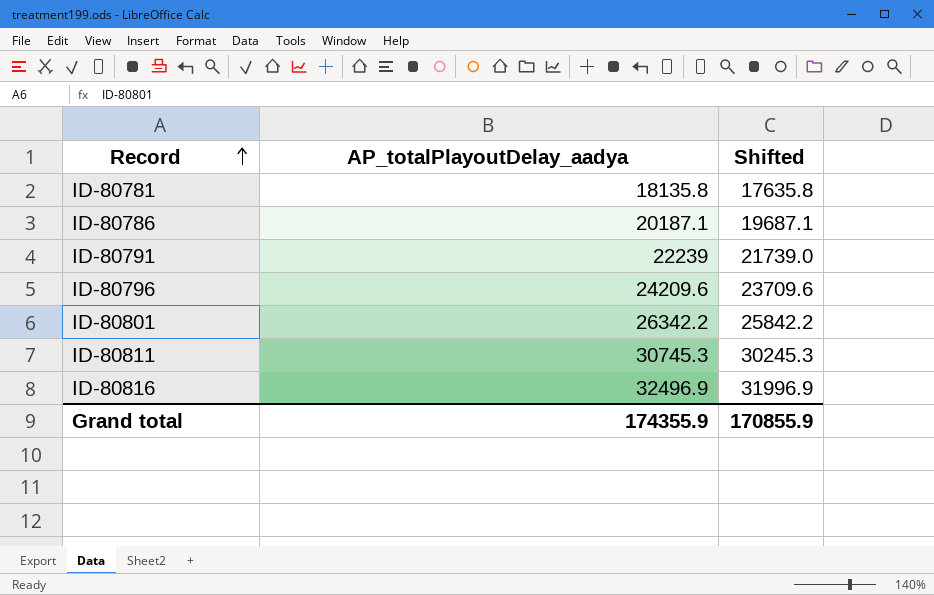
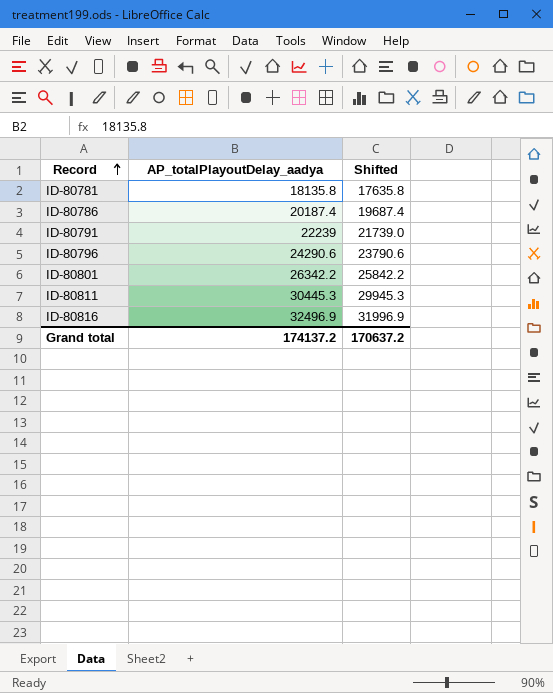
ID-80786 | AP_totalPlayoutDelay_aadya: 20187.1 -> 20187.4
ID-80786 | Shifted: 19687.1 -> 19687.4
ID-80796 | AP_totalPlayoutDelay_aadya: 24209.6 -> 24290.6
ID-80796 | Shifted: 23709.6 -> 23790.6
ID-80811 | AP_totalPlayoutDelay_aadya: 30745.3 -> 30445.3
ID-80811 | Shifted: 30245.3 -> 29945.3
Grand total | AP_totalPlayoutDelay_aadya: 174355.9 -> 174137.2
Grand total | Shifted: 170855.9 -> 170637.2

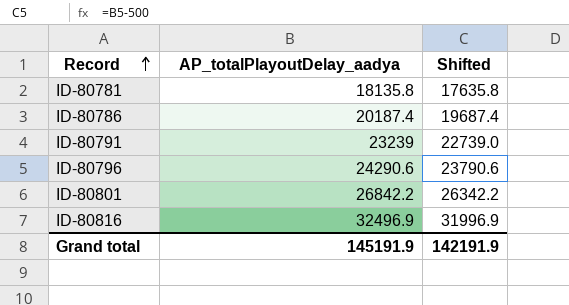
row ID-80811: 30445.3 | 29945.3 -> none
ID-80791 | AP_totalPlayoutDelay_aadya: 22239 -> 23239
ID-80791 | Shifted: 21739.0 -> 22739.0
ID-80801 | AP_totalPlayoutDelay_aadya: 26342.2 -> 26842.2
ID-80801 | Shifted: 25842.2 -> 26342.2
Grand total | AP_totalPlayoutDelay_aadya: 174137.2 -> 145191.9
Grand total | Shifted: 170637.2 -> 142191.9

